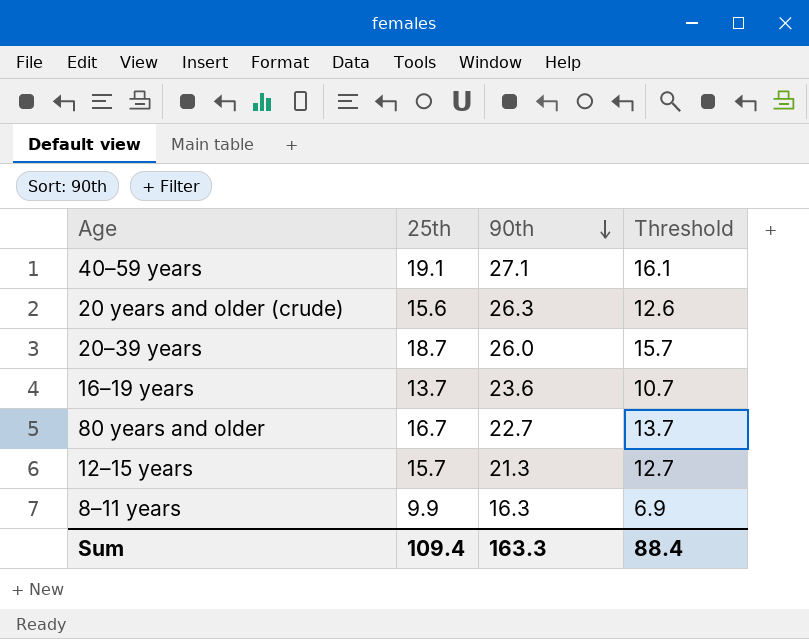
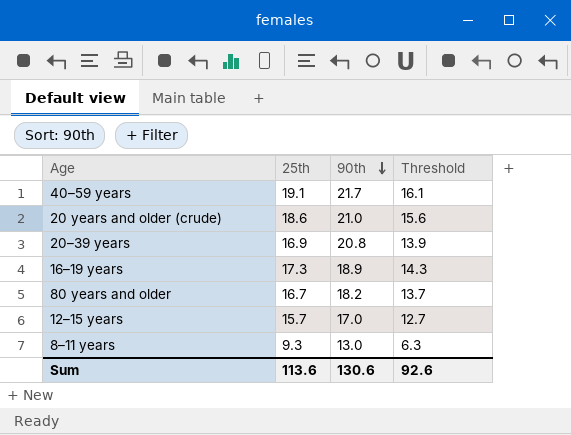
40–59 years | 90th: 27.1 -> 21.7
20 years and older (crude) | 25th: 15.6 -> 18.6
20 years and older (crude) | 90th: 26.3 -> 21.0
20 years and older (crude) | Threshold: 12.6 -> 15.6
20–39 years | 25th: 18.7 -> 16.9
20–39 years | 90th: 26.0 -> 20.8
20–39 years | Threshold: 15.7 -> 13.9
16–19 years | 25th: 13.7 -> 17.3
16–19 years | 90th: 23.6 -> 18.9
16–19 years | Threshold: 10.7 -> 14.3
80 years and older | 90th: 22.7 -> 18.2
12–15 years | 90th: 21.3 -> 17.0
8–11 years | 25th: 9.9 -> 9.3
8–11 years | 90th: 16.3 -> 13.0
8–11 years | Threshold: 6.9 -> 6.3
Sum | 25th: 109.4 -> 113.6
Sum | 90th: 163.3 -> 130.6
Sum | Threshold: 88.4 -> 92.6

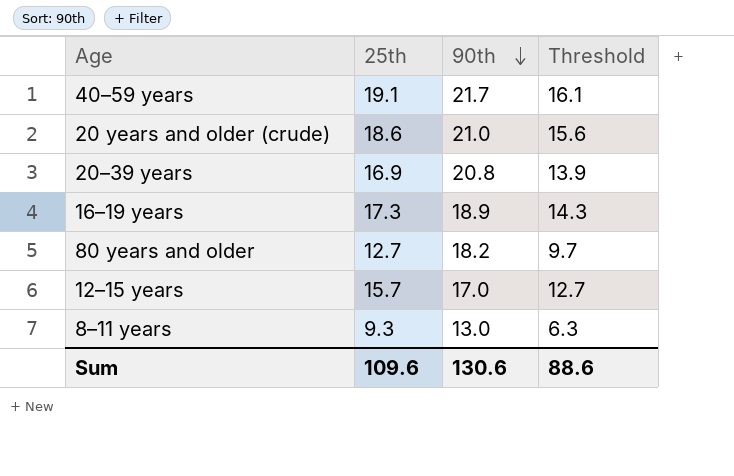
80 years and older | 25th: 16.7 -> 12.7
80 years and older | Threshold: 13.7 -> 9.7
Sum | 25th: 113.6 -> 109.6
Sum | Threshold: 92.6 -> 88.6

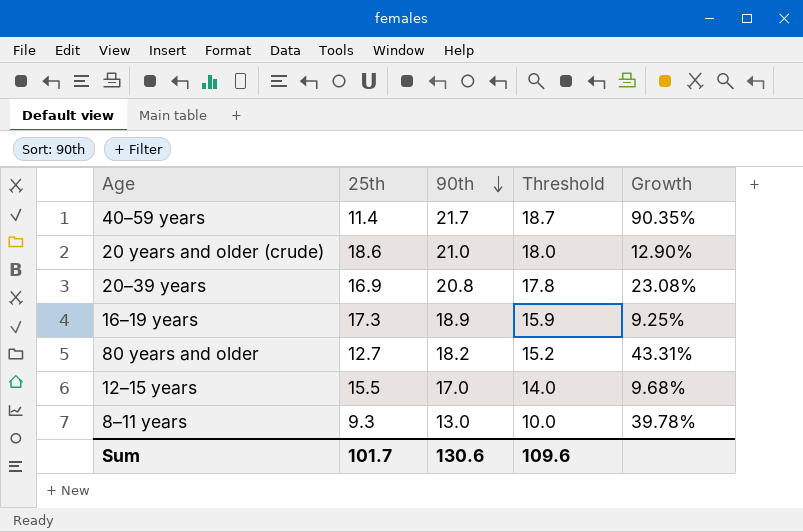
column Threshold | formula: [25th] - 3 -> [90th] - 3
column Growth | formula: none -> ([90th] - [25th]) / [25th]
40–59 years | 25th: 19.1 -> 11.4
12–15 years | 25th: 15.7 -> 15.5
Sum | 25th: 109.6 -> 101.7
Sum | Threshold: 88.6 -> 109.6

